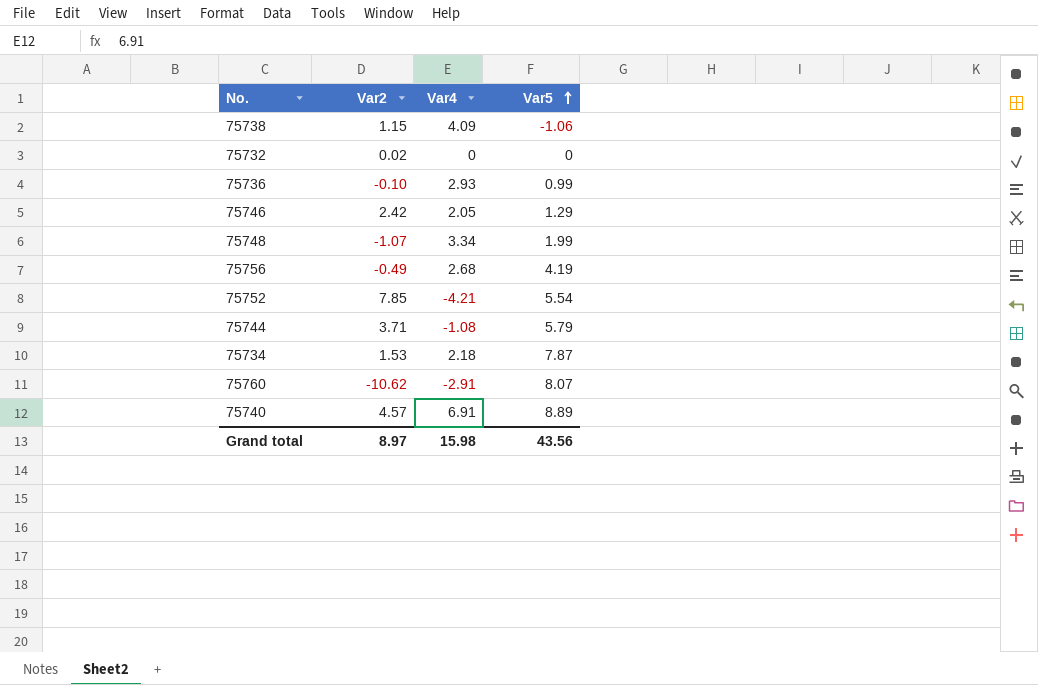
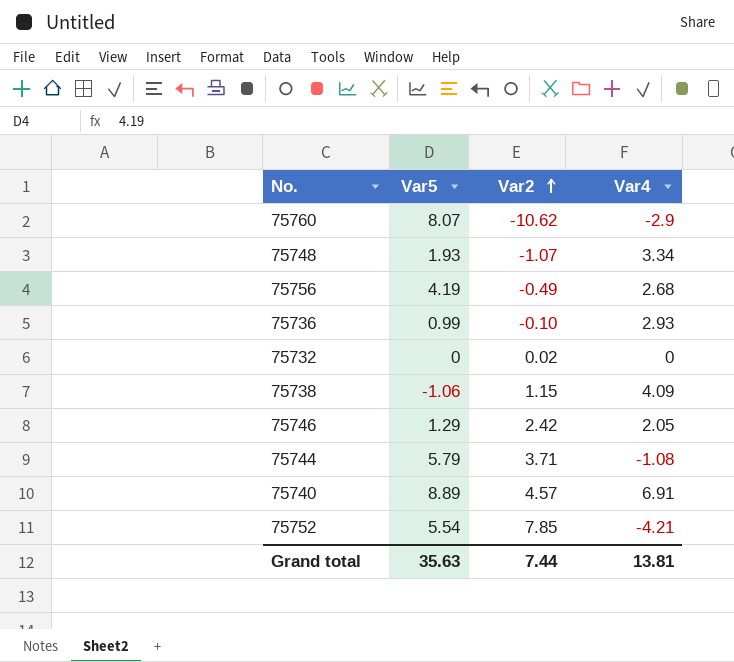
row order: Var5 ascending -> Var2 ascending
column Var5 | position: 4 -> 2
row 75734: 1.53 | 2.18 | 7.87 -> none
75760 | Var4: -2.91 -> -2.9
75748 | Var5: 1.99 -> 1.93
Grand total | Var5: 43.56 -> 35.63
Grand total | Var2: 8.97 -> 7.44
Grand total | Var4: 15.98 -> 13.81

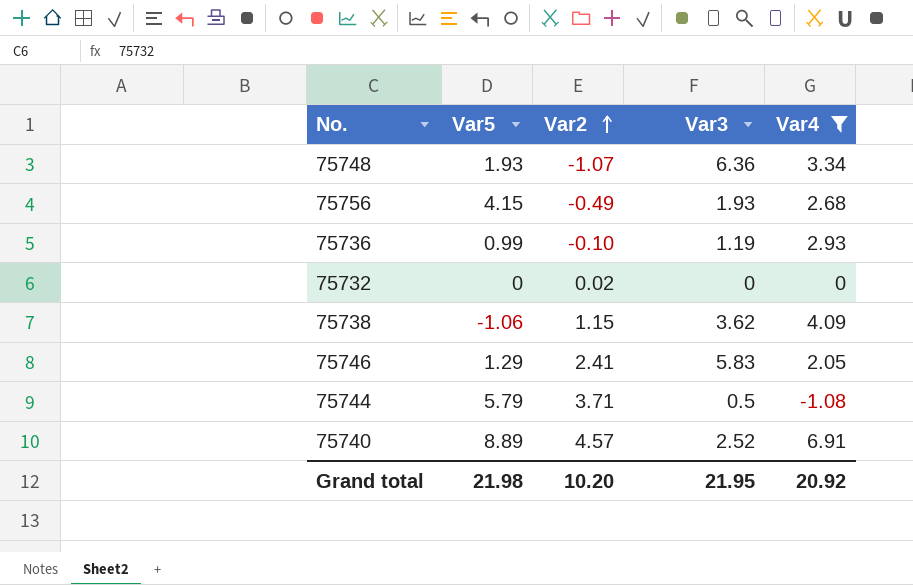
filter: none -> Var4 >= -1.08
column Var3 | position: none -> 4
75756 | Var5: 4.19 -> 4.15
75746 | Var2: 2.42 -> 2.41
Grand total | Var5: 35.63 -> 21.98
Grand total | Var2: 7.44 -> 10.20
Grand total | Var4: 13.81 -> 20.92

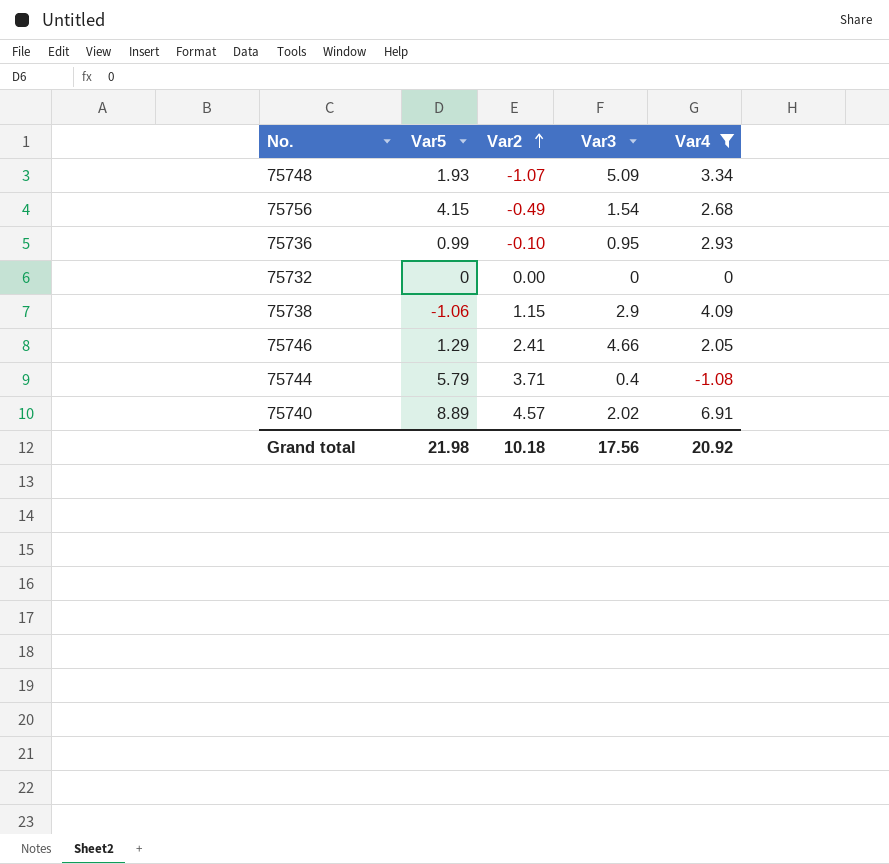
75748 | Var3: 6.36 -> 5.09
75756 | Var3: 1.93 -> 1.54
75736 | Var3: 1.19 -> 0.95
75732 | Var2: 0.02 -> 0.00
75738 | Var3: 3.62 -> 2.9
75746 | Var3: 5.83 -> 4.66
75744 | Var3: 0.5 -> 0.4
75740 | Var3: 2.52 -> 2.02
Grand total | Var2: 10.20 -> 10.18
Grand total | Var3: 21.95 -> 17.56

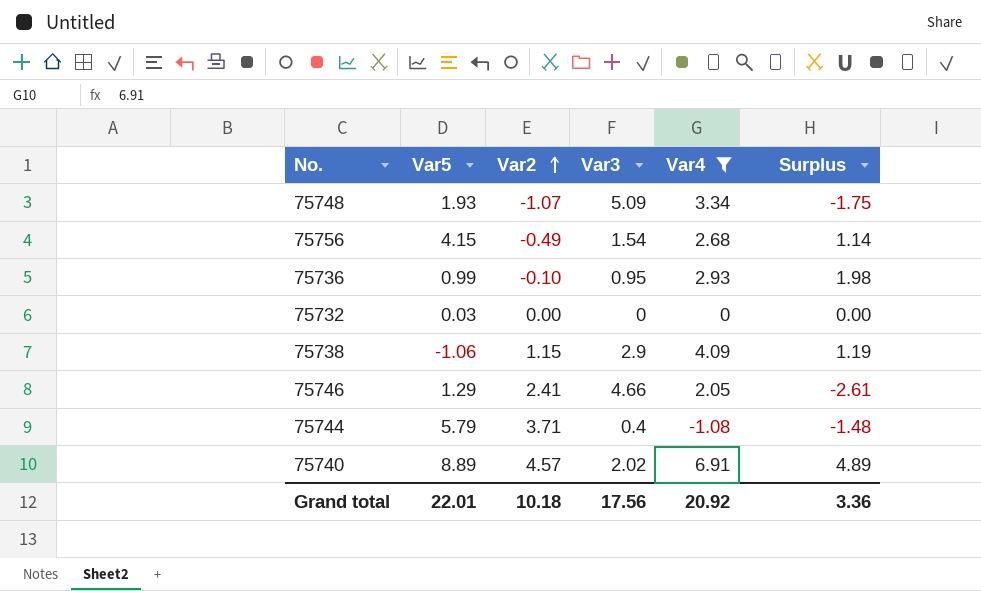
column Surplus | formula: none -> [Var4] - [Var3]
75732 | Var5: 0 -> 0.03
Grand total | Var5: 21.98 -> 22.01

